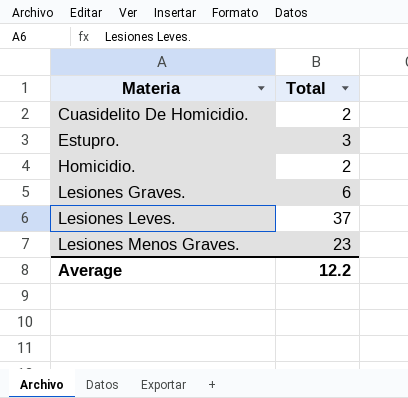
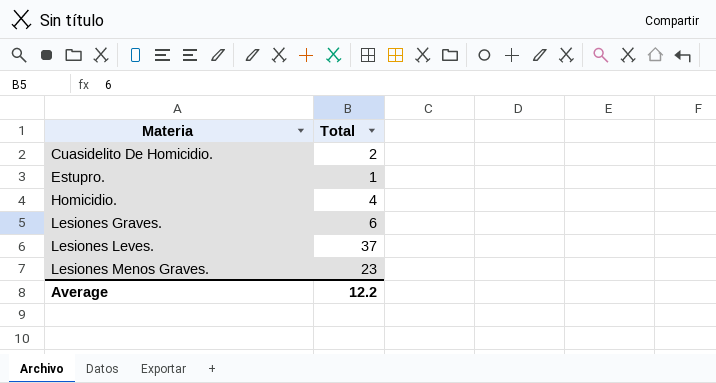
Estupro. | Total: 3 -> 1
Homicidio. | Total: 2 -> 4

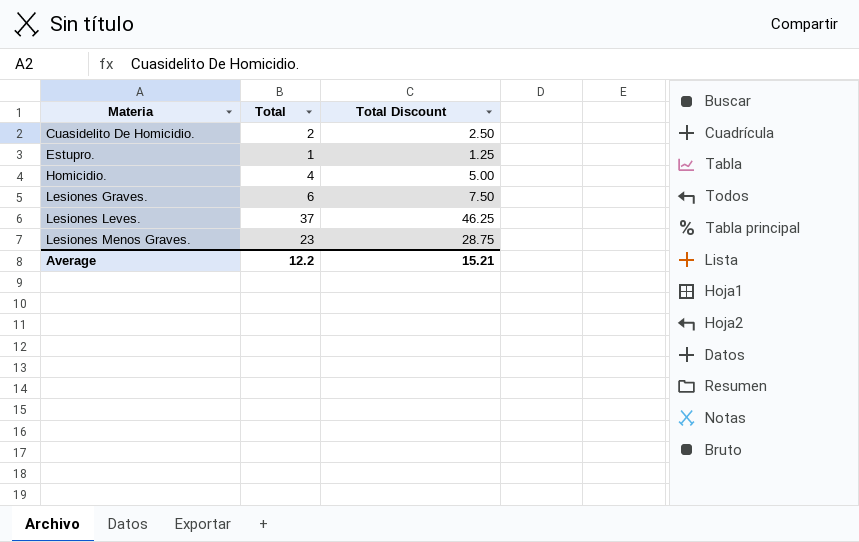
column Total Discount | formula: none -> [Total] * 1.25

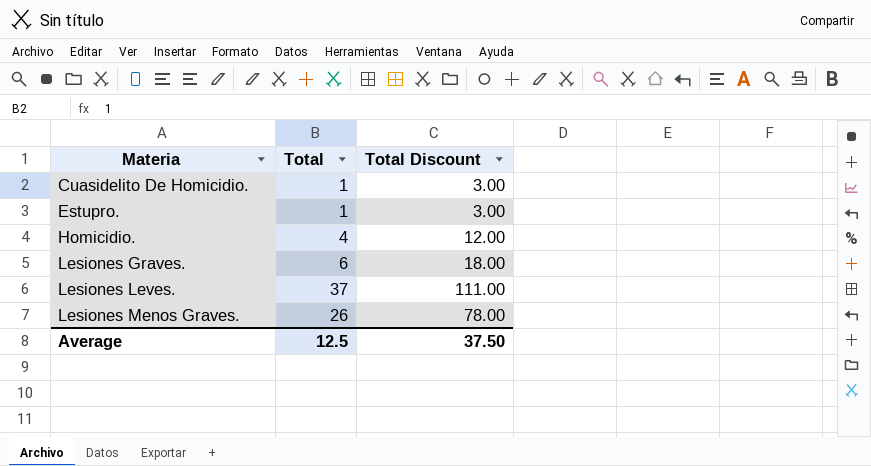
column Total Discount | formula: [Total] * 1.25 -> [Total] * 3
Cuasidelito De Homicidio. | Total: 2 -> 1
Lesiones Menos Graves. | Total: 23 -> 26
Average | Total: 12.2 -> 12.5
Average | Total Discount: 15.21 -> 37.50

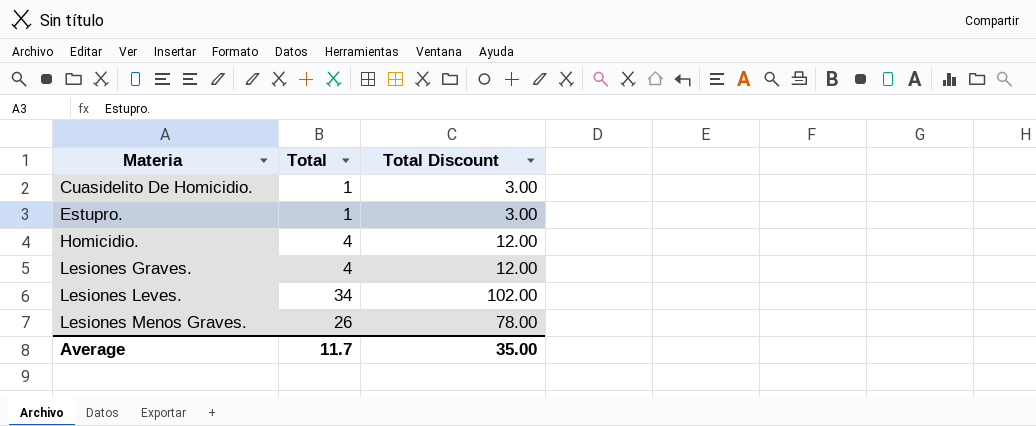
Lesiones Graves. | Total: 6 -> 4
Lesiones Graves. | Total Discount: 18.00 -> 12.00
Lesiones Leves. | Total: 37 -> 34
Lesiones Leves. | Total Discount: 111.00 -> 102.00
Average | Total: 12.5 -> 11.7
Average | Total Discount: 37.50 -> 35.00

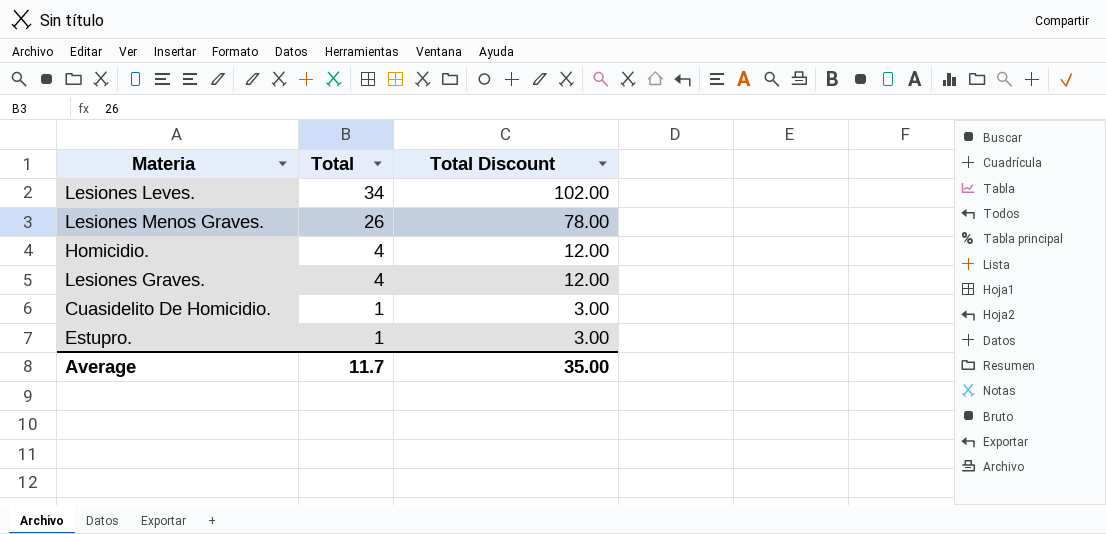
row order: Materia ascending -> Total descending

